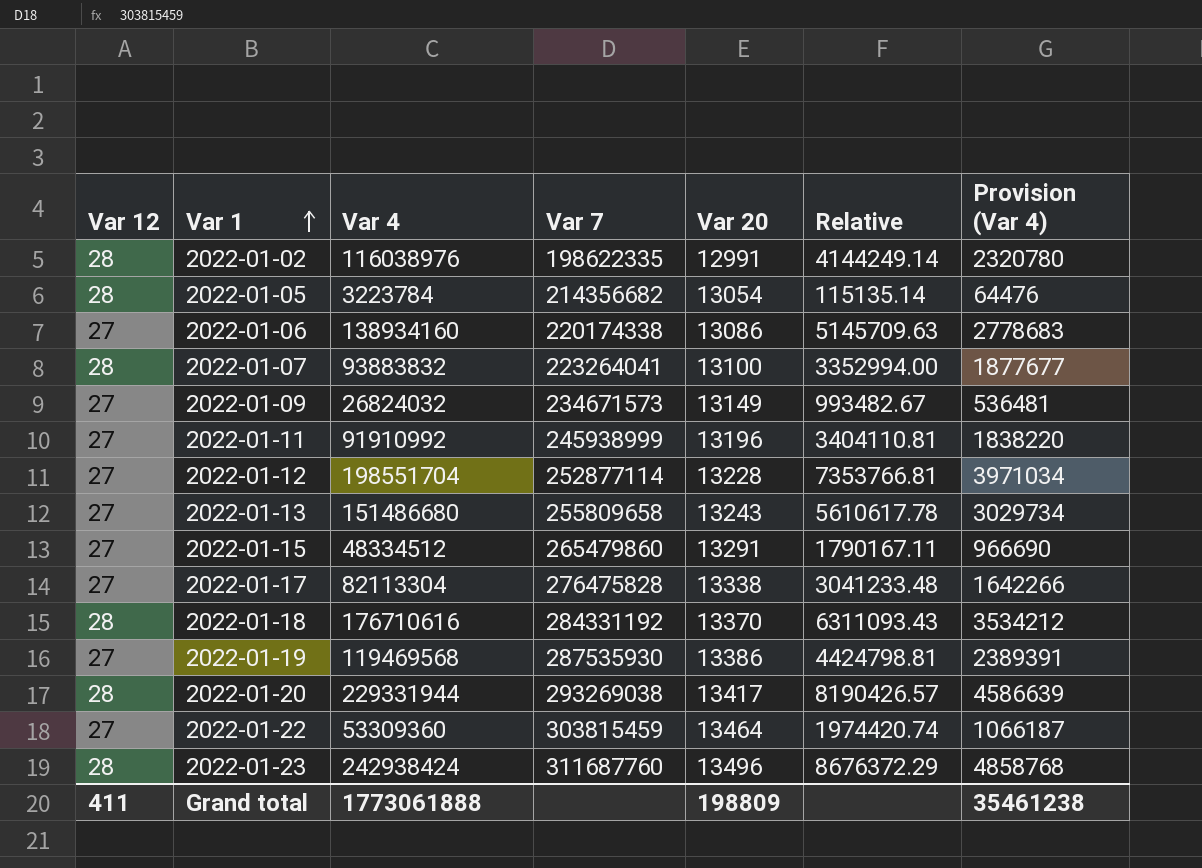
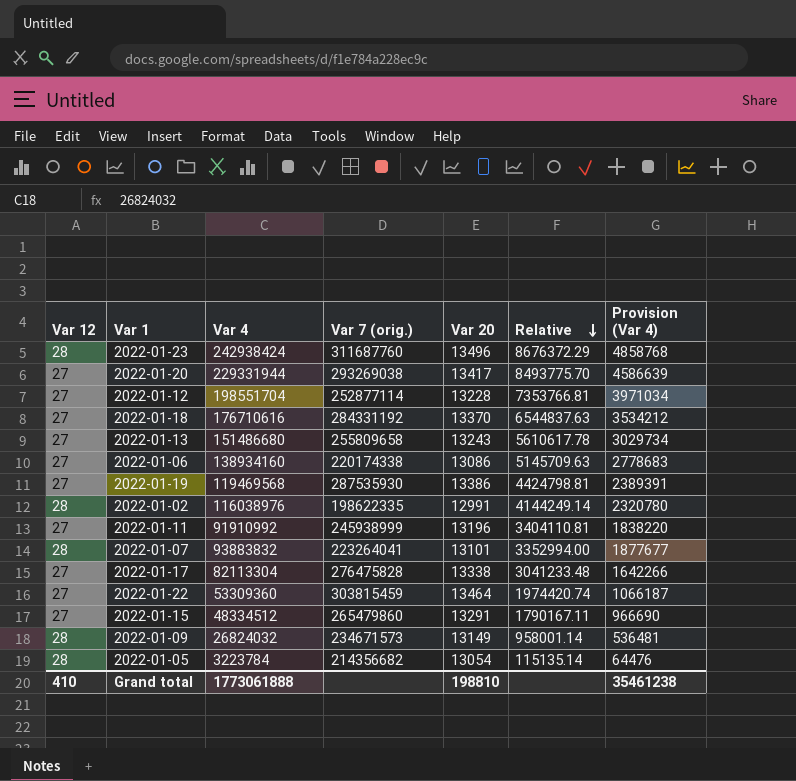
row order: Var 1 ascending -> Relative descending
column name: Var 7 -> Var 7 (orig.)
2022-01-20 | Var 12: 28 -> 27
2022-01-20 | Relative: 8190426.57 -> 8493775.70
2022-01-18 | Var 12: 28 -> 27
2022-01-18 | Relative: 6311093.43 -> 6544837.63
2022-01-07 | Var 20: 13100 -> 13101
2022-01-09 | Var 12: 27 -> 28
2022-01-09 | Relative: 993482.67 -> 958001.14
Grand total | Var 12: 411 -> 410
Grand total | Var 20: 198809 -> 198810

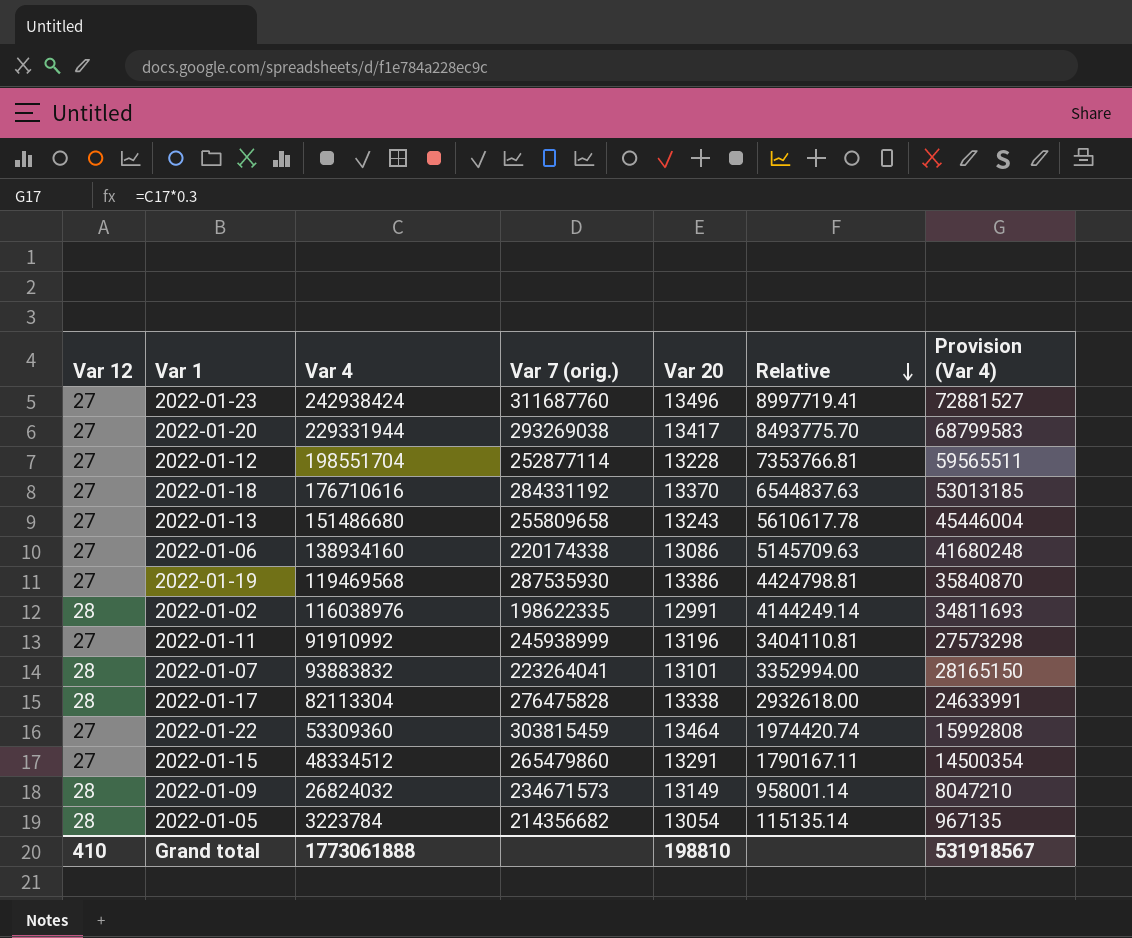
column Provision (Var 4) | formula: [Var 4] * 0.02 -> [Var 4] * 0.3
2022-01-23 | Var 12: 28 -> 27
2022-01-23 | Relative: 8676372.29 -> 8997719.41
2022-01-17 | Var 12: 27 -> 28
2022-01-17 | Relative: 3041233.48 -> 2932618.00
Grand total | Provision (Var 4): 35461238 -> 531918567

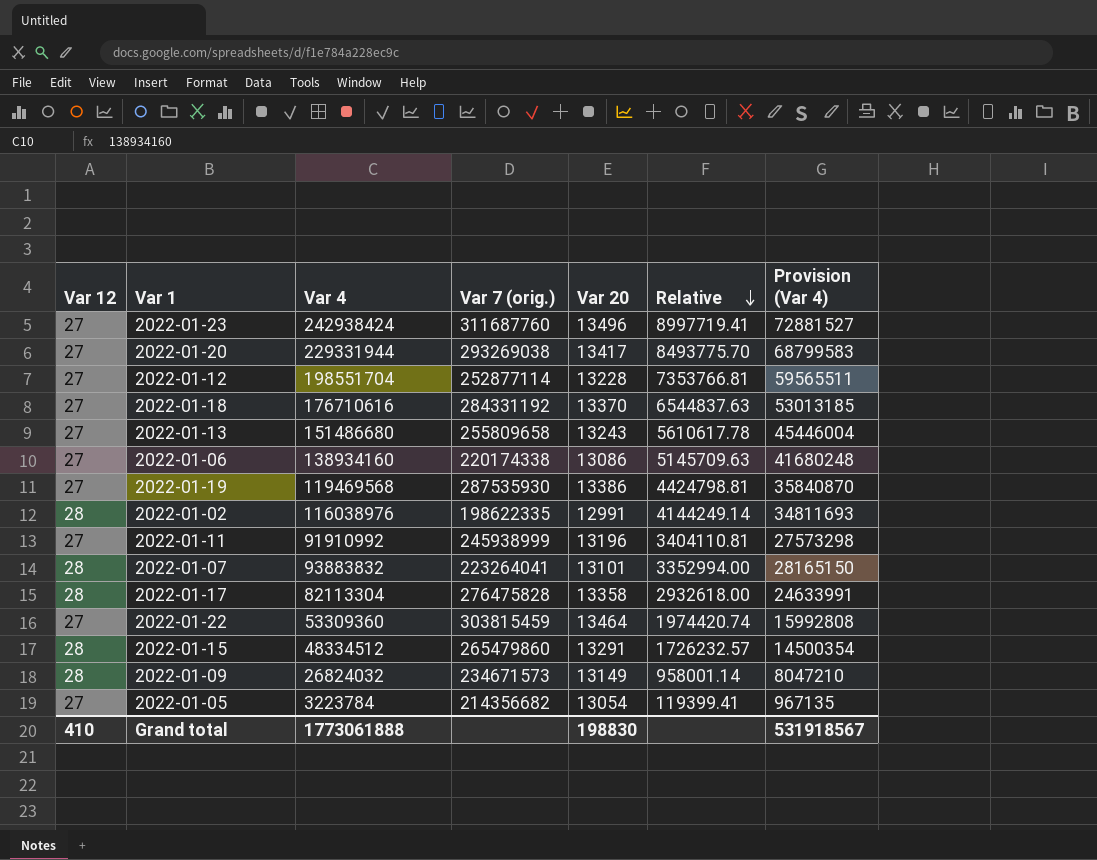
2022-01-17 | Var 20: 13338 -> 13358
2022-01-15 | Var 12: 27 -> 28
2022-01-15 | Relative: 1790167.11 -> 1726232.57
2022-01-05 | Var 12: 28 -> 27
2022-01-05 | Relative: 115135.14 -> 119399.41
Grand total | Var 20: 198810 -> 198830

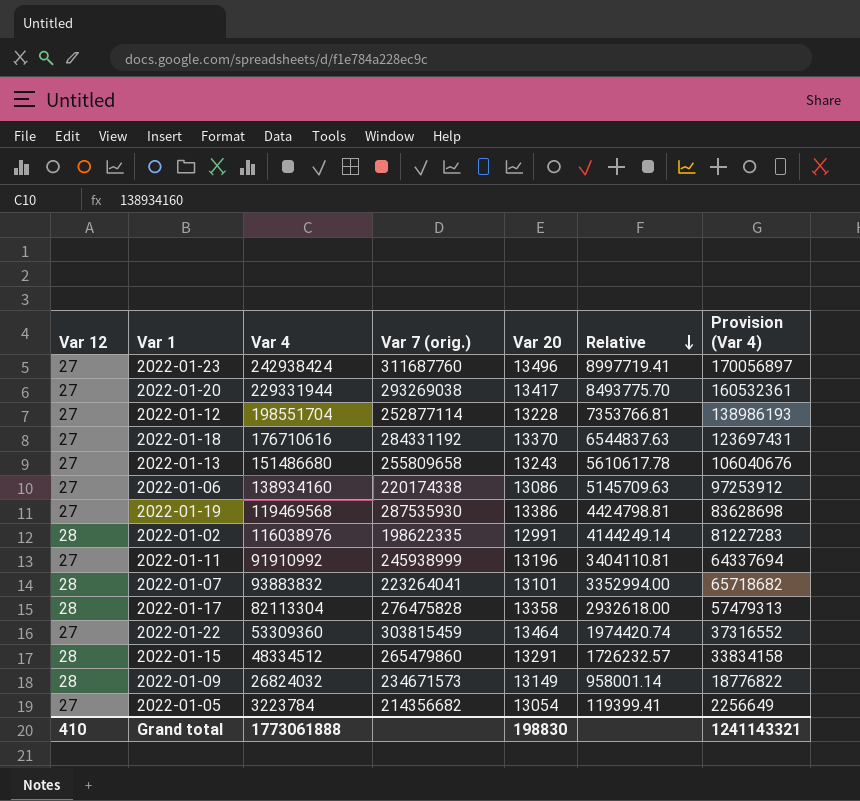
column Provision (Var 4) | formula: [Var 4] * 0.3 -> [Var 4] * 0.7
Grand total | Provision (Var 4): 531918567 -> 1241143321

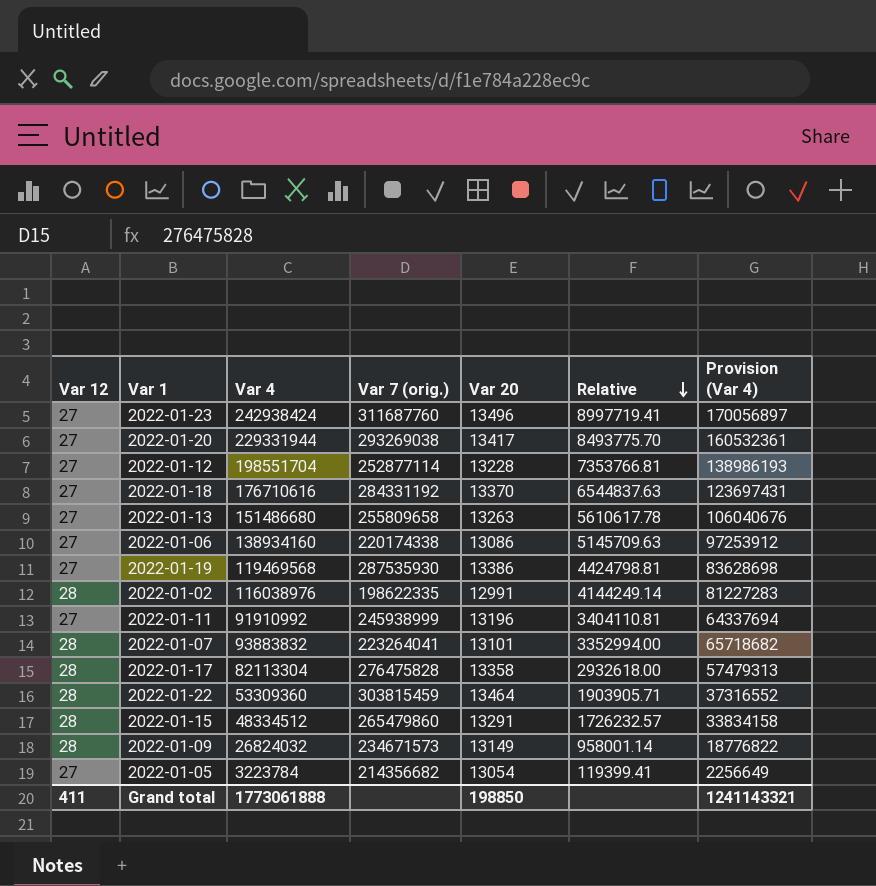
2022-01-13 | Var 20: 13243 -> 13263
2022-01-22 | Var 12: 27 -> 28
2022-01-22 | Relative: 1974420.74 -> 1903905.71
Grand total | Var 12: 410 -> 411
Grand total | Var 20: 198830 -> 198850

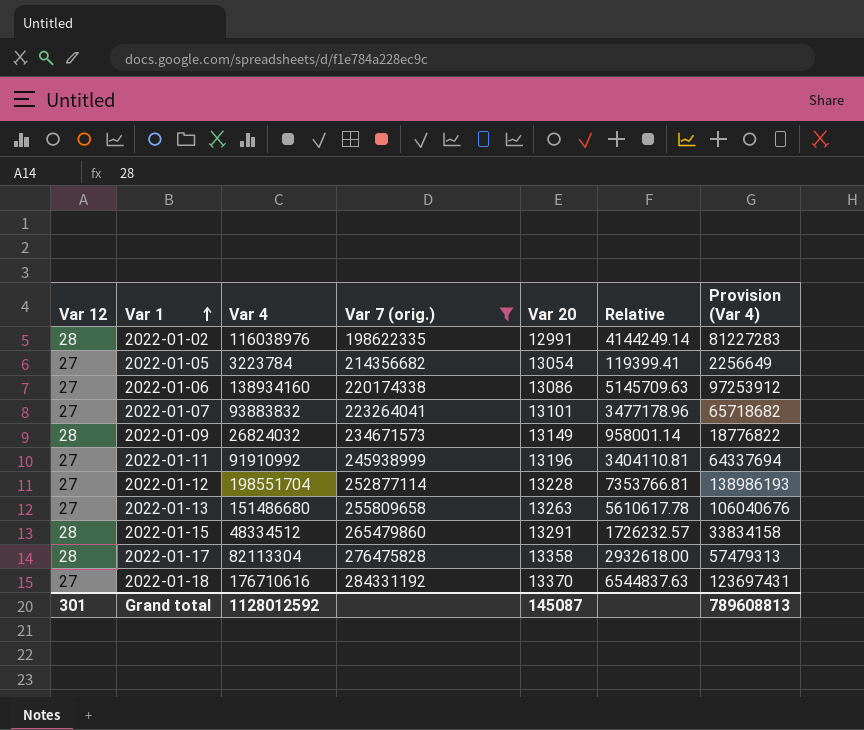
filter: none -> Var 7 (orig.) <= 284331192
row order: Relative descending -> Var 1 ascending
2022-01-07 | Var 12: 28 -> 27
2022-01-07 | Relative: 3352994.00 -> 3477178.96
Grand total | Var 12: 411 -> 301
Grand total | Var 4: 1773061888 -> 1128012592
Grand total | Var 20: 198850 -> 145087
Grand total | Provision (Var 4): 1241143321 -> 789608813

